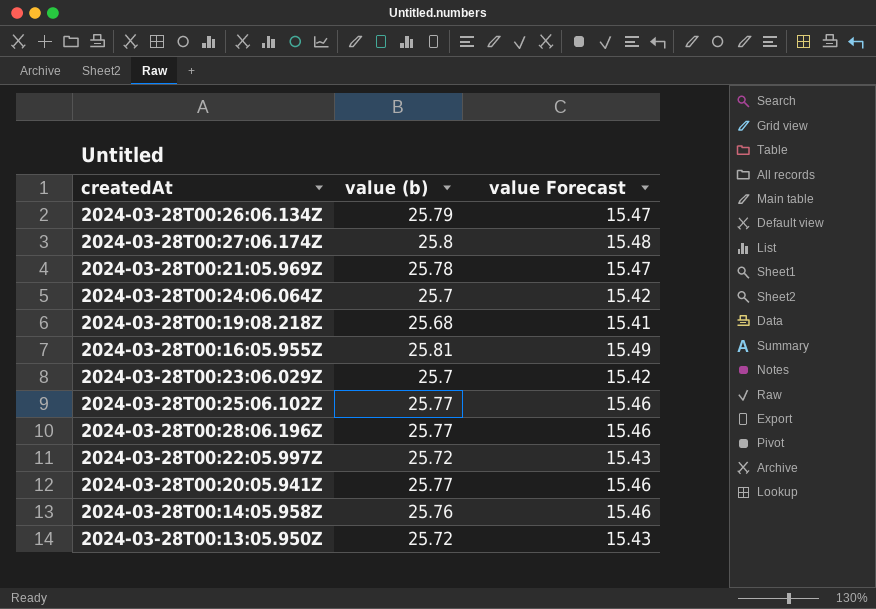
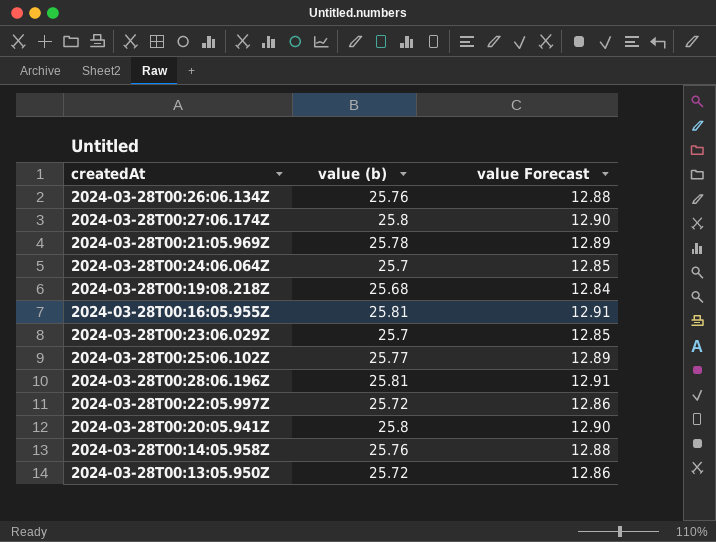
column value Forecast | formula: [value (b)] * 0.6 -> [value (b)] * 0.5
2024-03-28T00:26:06.134Z | value (b): 25.79 -> 25.76
2024-03-28T00:28:06.196Z | value (b): 25.77 -> 25.81
2024-03-28T00:20:05.941Z | value (b): 25.77 -> 25.8

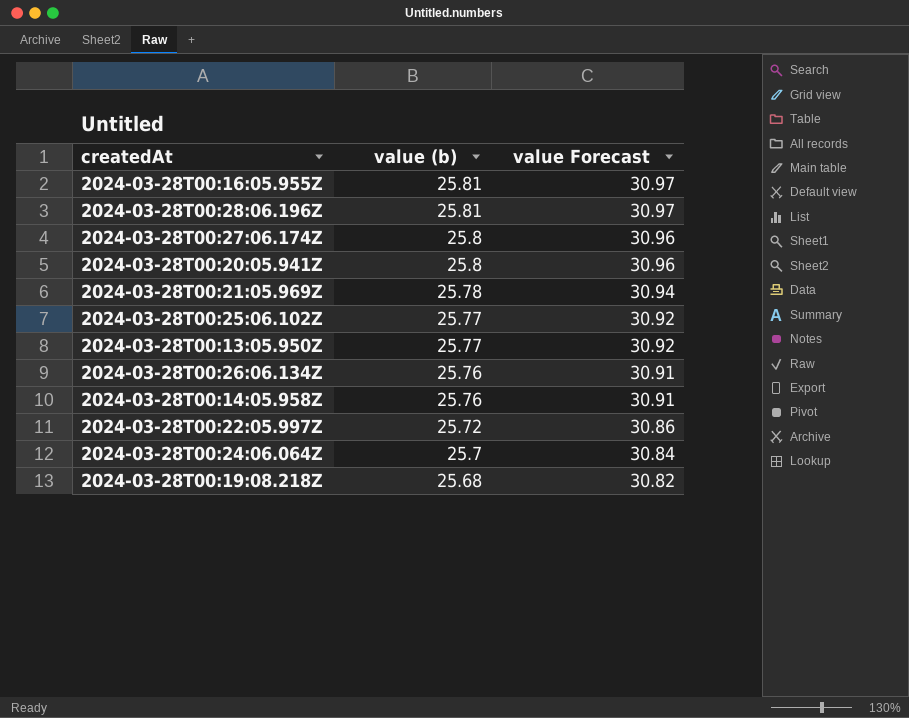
row order: none -> value (b) descending
column value Forecast | formula: [value (b)] * 0.5 -> [value (b)] * 1.2
row 2024-03-28T00:23:06.029Z: 25.7 | 12.85 -> none
2024-03-28T00:13:05.950Z | value (b): 25.72 -> 25.77

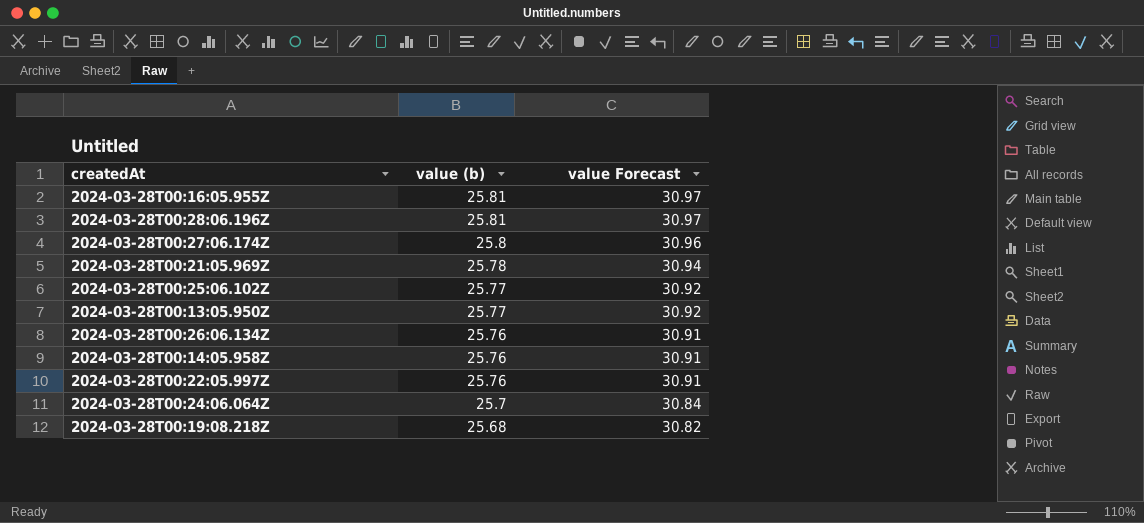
row 2024-03-28T00:20:05.941Z: 25.8 | 30.96 -> none
2024-03-28T00:22:05.997Z | value (b): 25.72 -> 25.76
2024-03-28T00:22:05.997Z | value Forecast: 30.86 -> 30.91

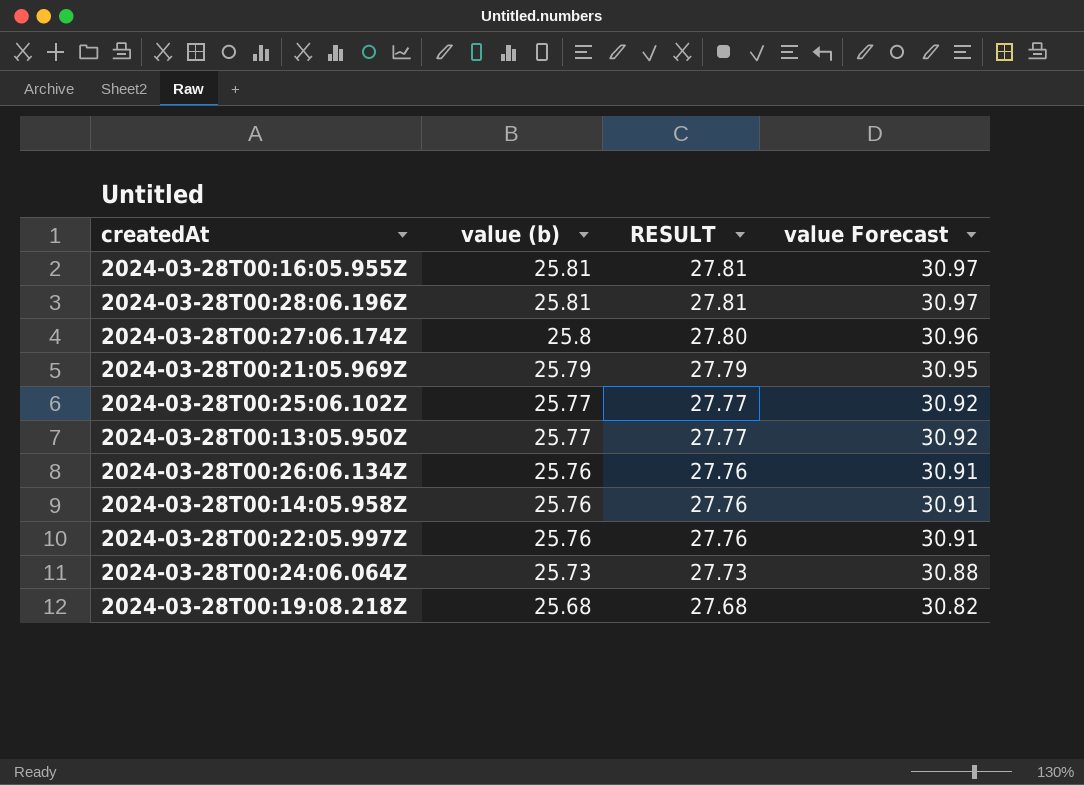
column RESULT | formula: none -> [value (b)] + 2
2024-03-28T00:21:05.969Z | value (b): 25.78 -> 25.79
2024-03-28T00:21:05.969Z | value Forecast: 30.94 -> 30.95
2024-03-28T00:24:06.064Z | value (b): 25.7 -> 25.73
2024-03-28T00:24:06.064Z | value Forecast: 30.84 -> 30.88

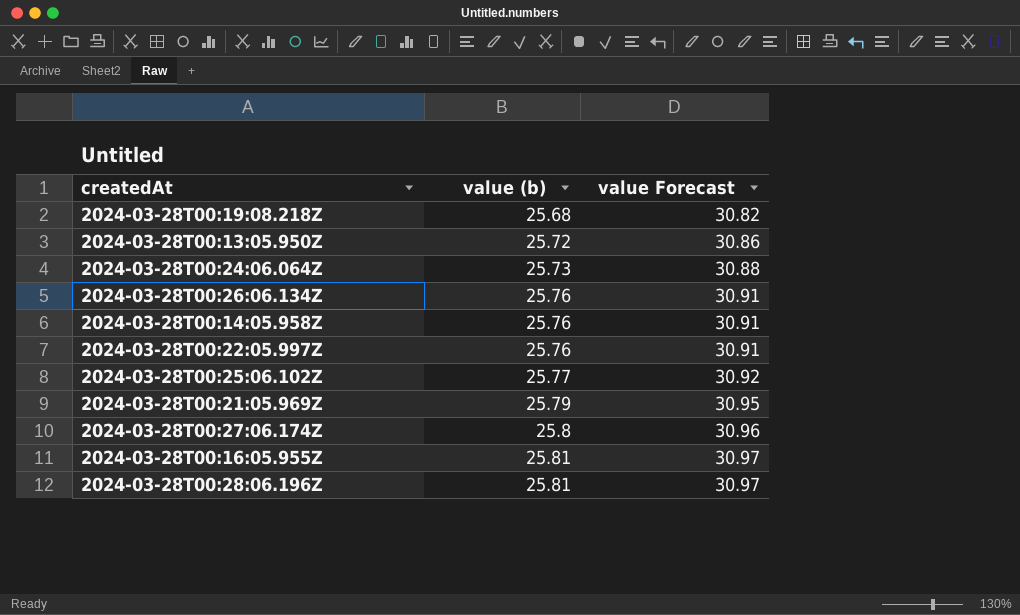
row order: value (b) descending -> value (b) ascending
column RESULT | formula: [value (b)] + 2 -> none
2024-03-28T00:13:05.950Z | value (b): 25.77 -> 25.72
2024-03-28T00:13:05.950Z | value Forecast: 30.92 -> 30.86

